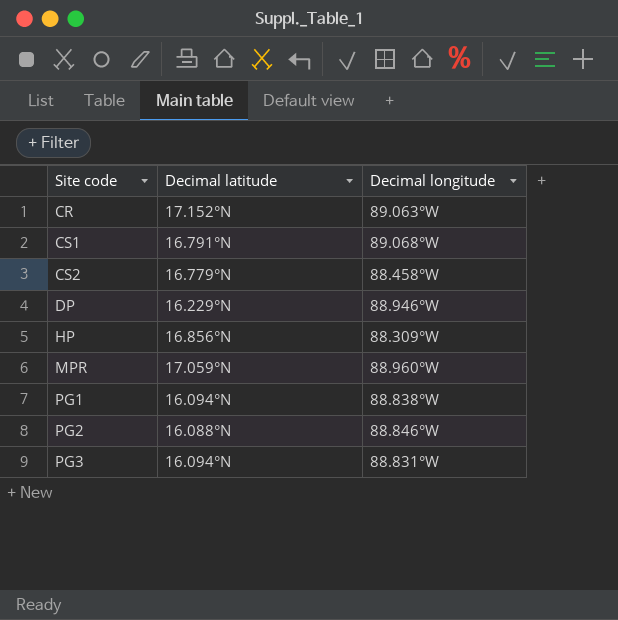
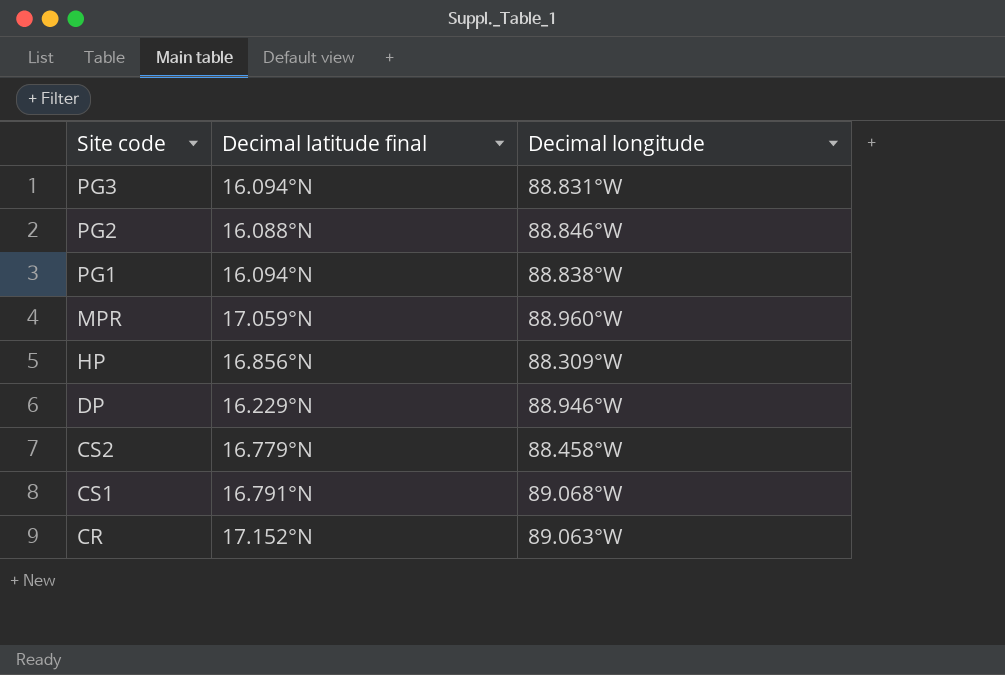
row order: Site code ascending -> Site code descending
column name: Decimal latitude -> Decimal latitude final

